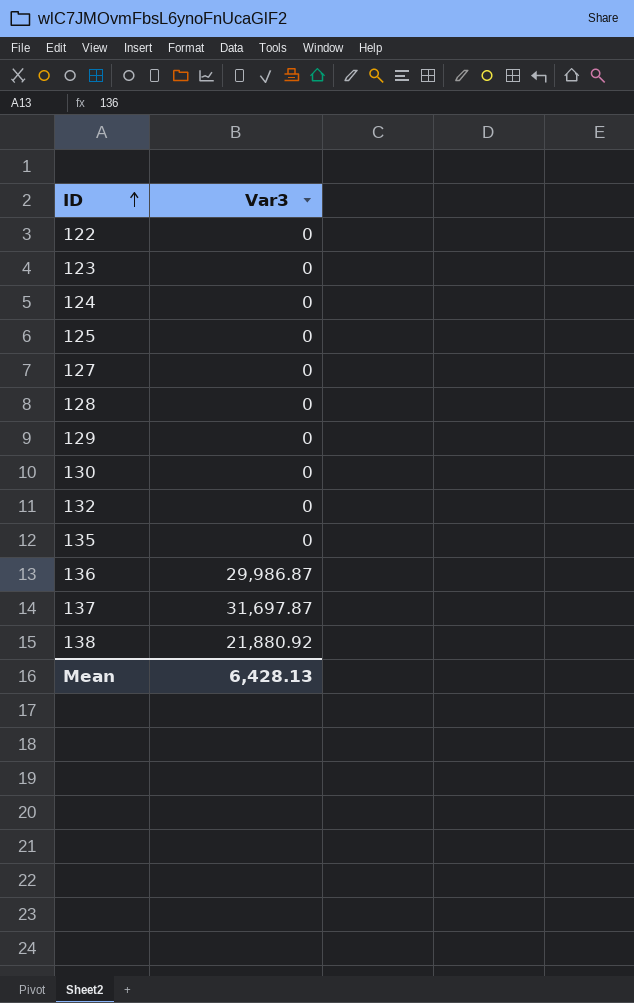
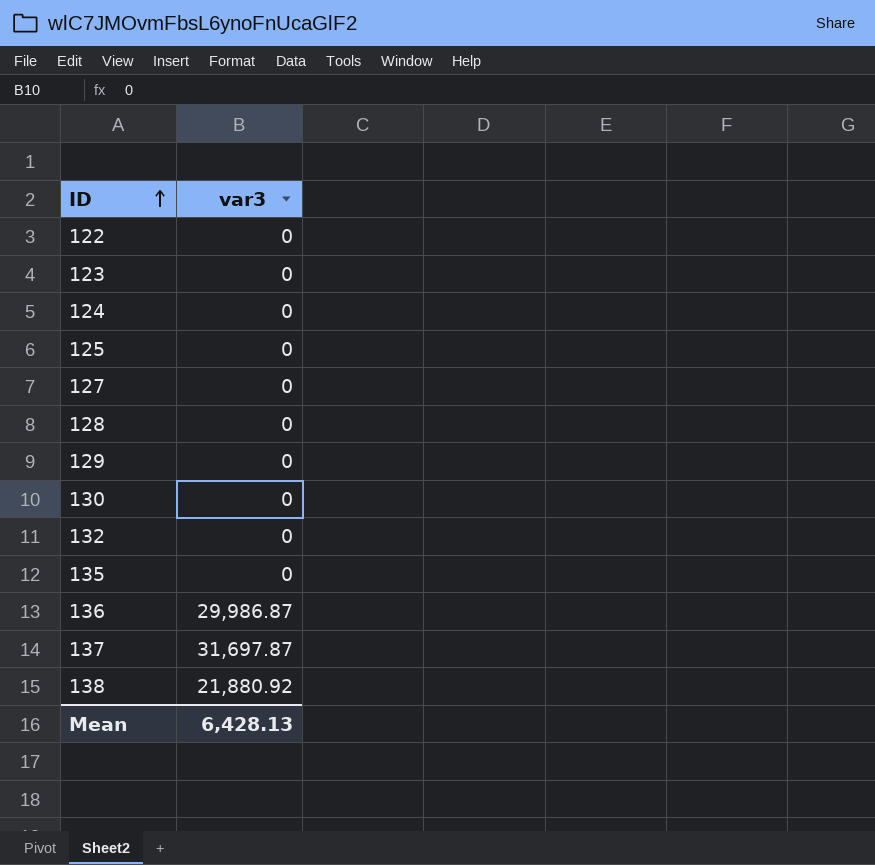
column name: Var3 -> var3

